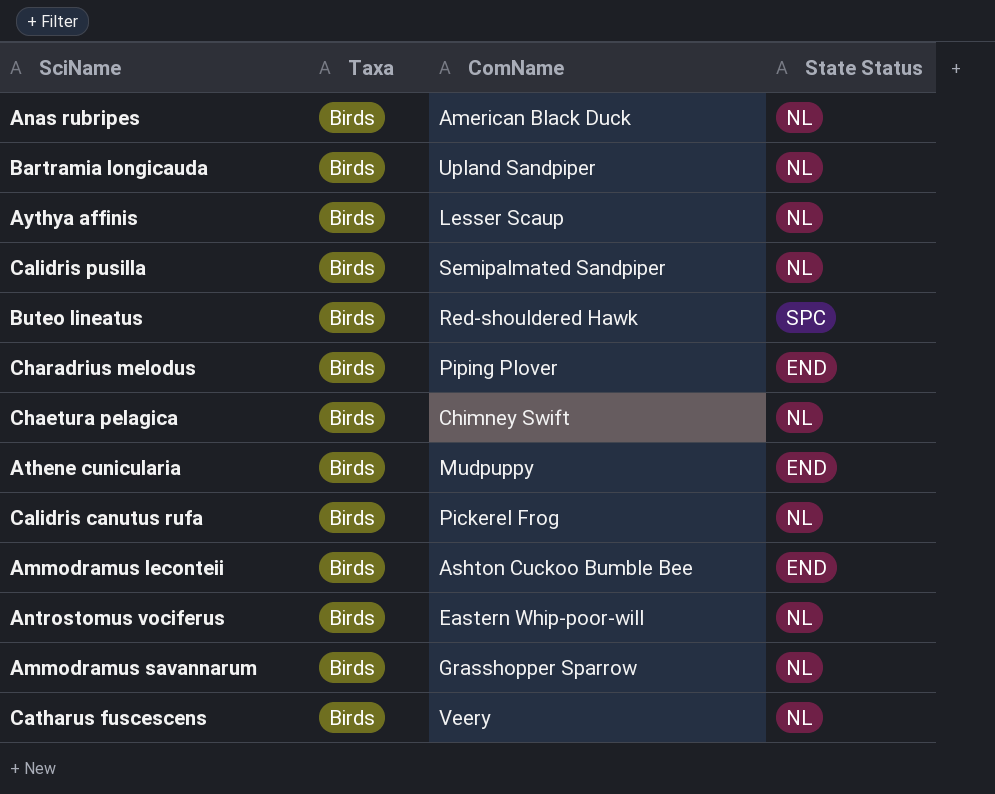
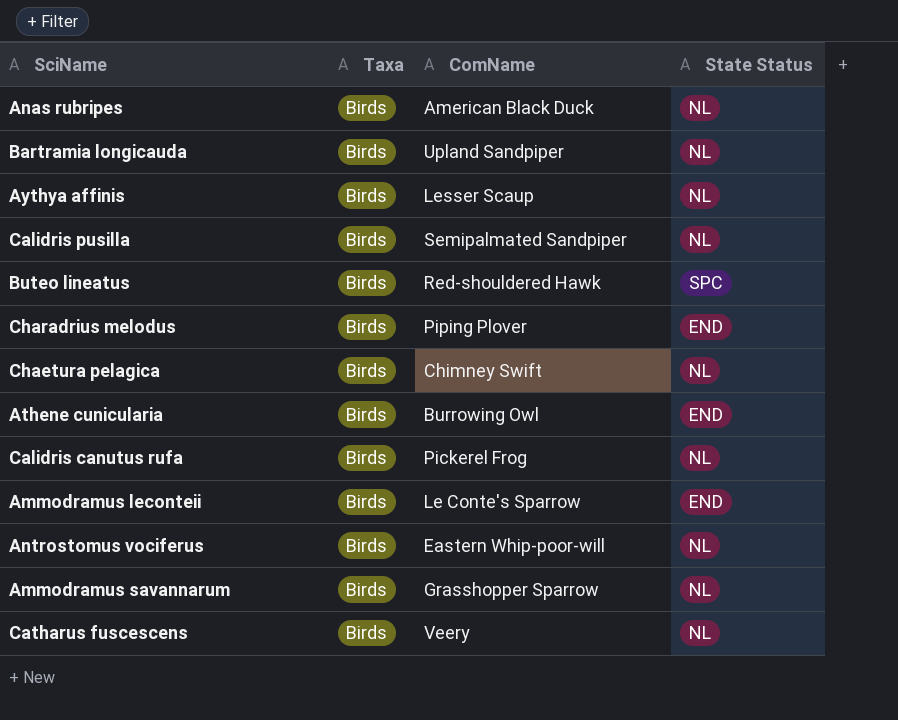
Athene cunicularia | ComName: Mudpuppy -> Burrowing Owl
Ammodramus leconteii | ComName: Ashton Cuckoo Bumble Bee -> Le Conte's Sparrow

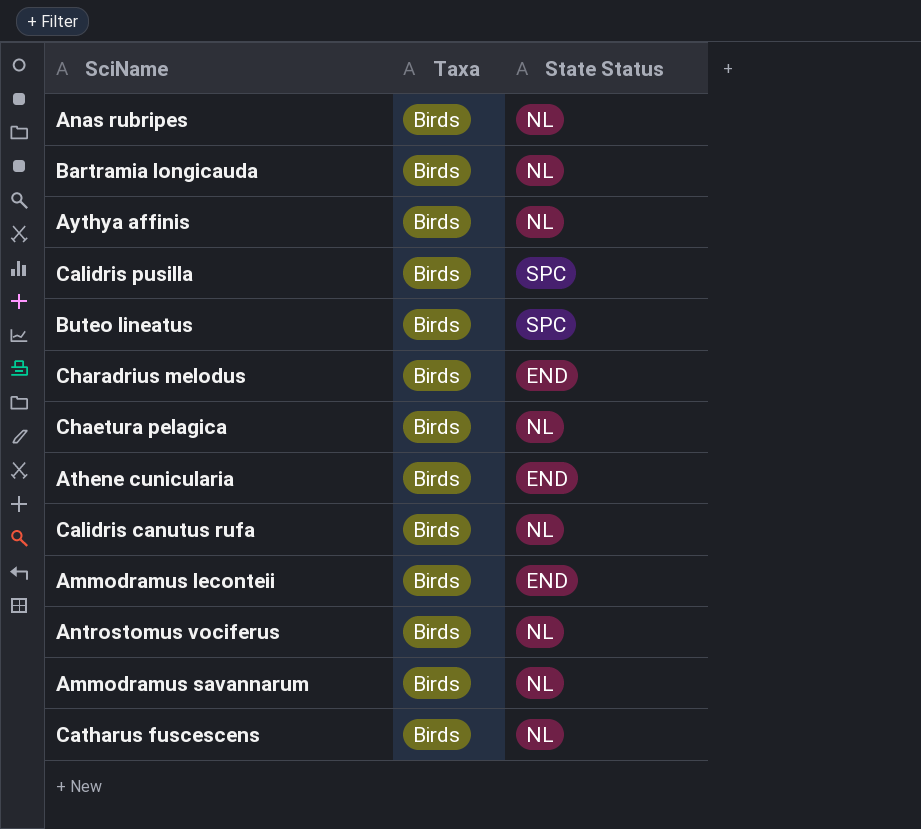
column ComName | position: 3 -> none
Calidris pusilla | State Status: NL -> SPC

